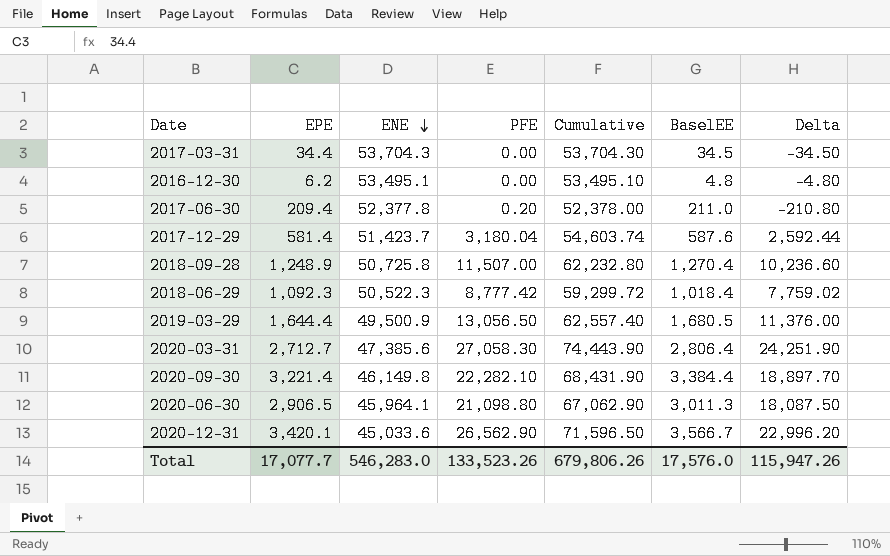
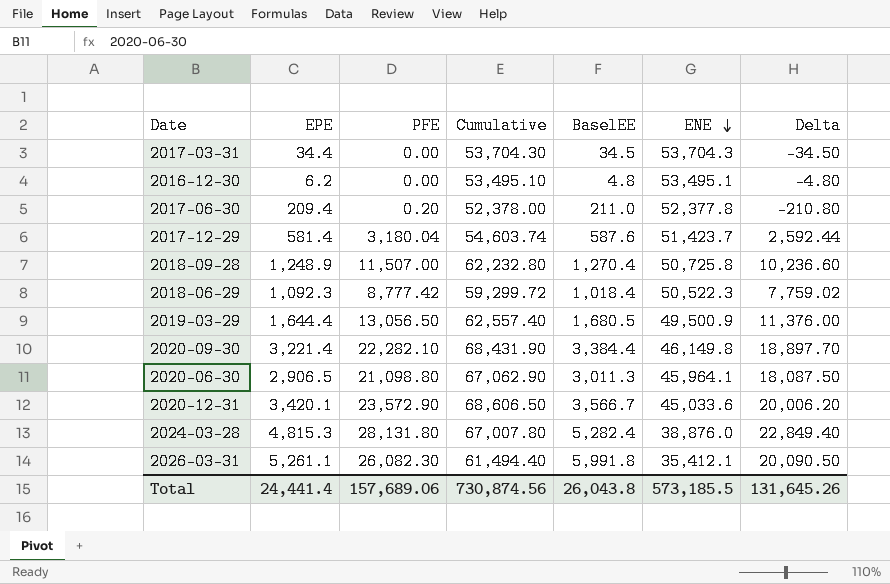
column ENE | position: 3 -> 6
row 2020-03-31: 2,712.7 | 47,385.6 | 27,058.30 | 74,443.90 | 2,806.4 | 24,251.90 -> none
2020-12-31 | PFE: 26,562.90 -> 23,572.90
2020-12-31 | Cumulative: 71,596.50 -> 68,606.50
2020-12-31 | Delta: 22,996.20 -> 20,006.20
row 2024-03-28: none -> 4,815.3 | 28,131.80 | 67,007.80 | 5,282.4 | 38,876.0 | 22,849.40
row 2026-03-31: none -> 5,261.1 | 26,082.30 | 61,494.40 | 5,991.8 | 35,412.1 | 20,090.50
Total | EPE: 17,077.7 -> 24,441.4
Total | PFE: 133,523.26 -> 157,689.06
Total | Cumulative: 679,806.26 -> 730,874.56
Total | BaselEE: 17,576.0 -> 26,043.8
Total | ENE: 546,283.0 -> 573,185.5
Total | Delta: 115,947.26 -> 131,645.26

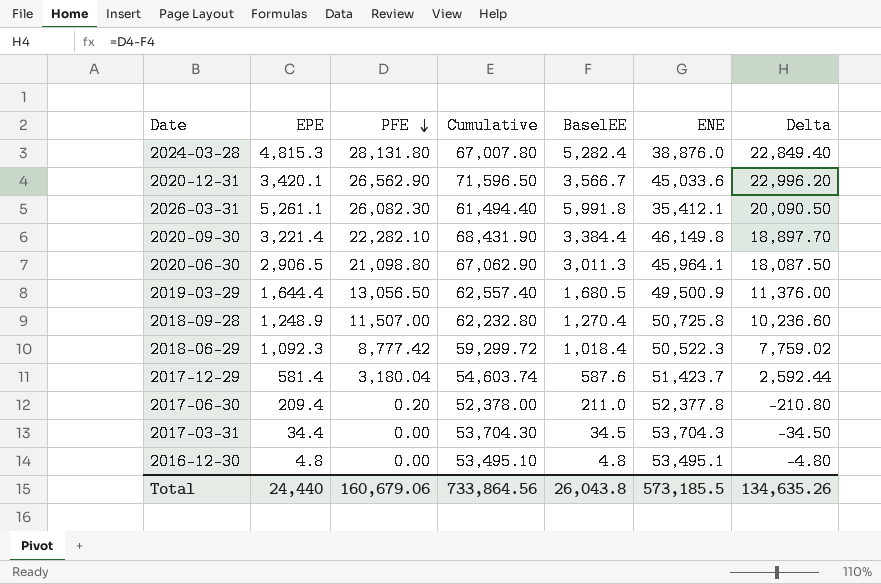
row order: ENE descending -> PFE descending
2020-12-31 | PFE: 23,572.90 -> 26,562.90
2020-12-31 | Cumulative: 68,606.50 -> 71,596.50
2020-12-31 | Delta: 20,006.20 -> 22,996.20
2016-12-30 | EPE: 6.2 -> 4.8
Total | EPE: 24,441.4 -> 24,440
Total | PFE: 157,689.06 -> 160,679.06
Total | Cumulative: 730,874.56 -> 733,864.56
Total | Delta: 131,645.26 -> 134,635.26

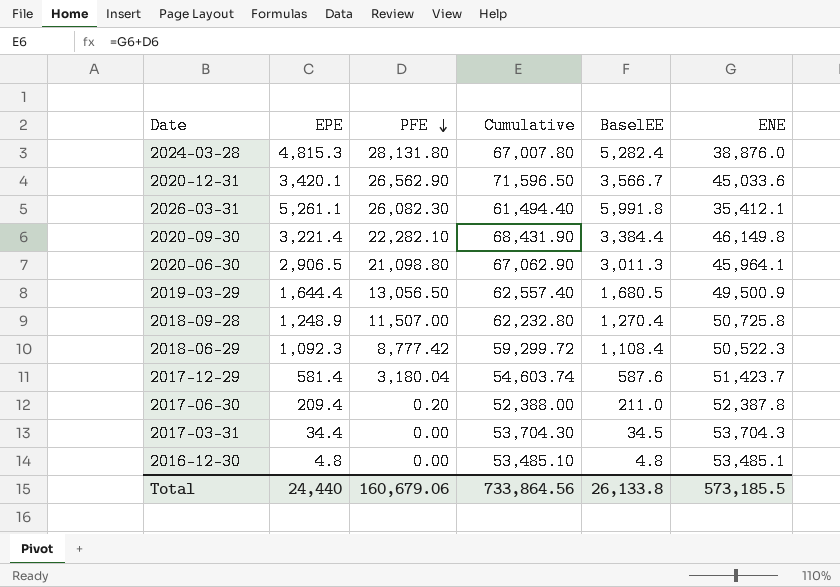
column Delta | formula: [PFE] - [BaselEE] -> none
2018-06-29 | BaselEE: 1,018.4 -> 1,108.4
2017-06-30 | Cumulative: 52,378.00 -> 52,388.00
2017-06-30 | ENE: 52,377.8 -> 52,387.8
2016-12-30 | Cumulative: 53,495.10 -> 53,485.10
2016-12-30 | ENE: 53,495.1 -> 53,485.1
Total | BaselEE: 26,043.8 -> 26,133.8

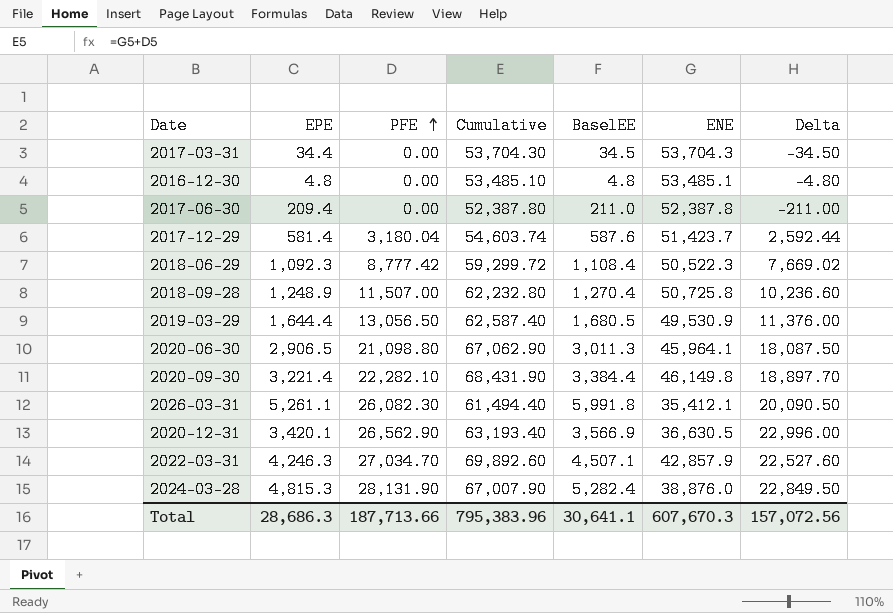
row order: PFE descending -> PFE ascending
column Delta | formula: none -> [PFE] - [BaselEE]
2017-06-30 | PFE: 0.20 -> 0.00
2017-06-30 | Cumulative: 52,388.00 -> 52,387.80
2019-03-29 | Cumulative: 62,557.40 -> 62,587.40
2019-03-29 | ENE: 49,500.9 -> 49,530.9
2020-12-31 | Cumulative: 71,596.50 -> 63,193.40
2020-12-31 | BaselEE: 3,566.7 -> 3,566.9
2020-12-31 | ENE: 45,033.6 -> 36,630.5
row 2022-03-31: none -> 4,246.3 | 27,034.70 | 69,892.60 | 4,507.1 | 42,857.9 | 22,527.60
2024-03-28 | PFE: 28,131.80 -> 28,131.90
2024-03-28 | Cumulative: 67,007.80 -> 67,007.90
Total | EPE: 24,440 -> 28,686.3
Total | PFE: 160,679.06 -> 187,713.66
Total | Cumulative: 733,864.56 -> 795,383.96
Total | BaselEE: 26,133.8 -> 30,641.1
Total | ENE: 573,185.5 -> 607,670.3

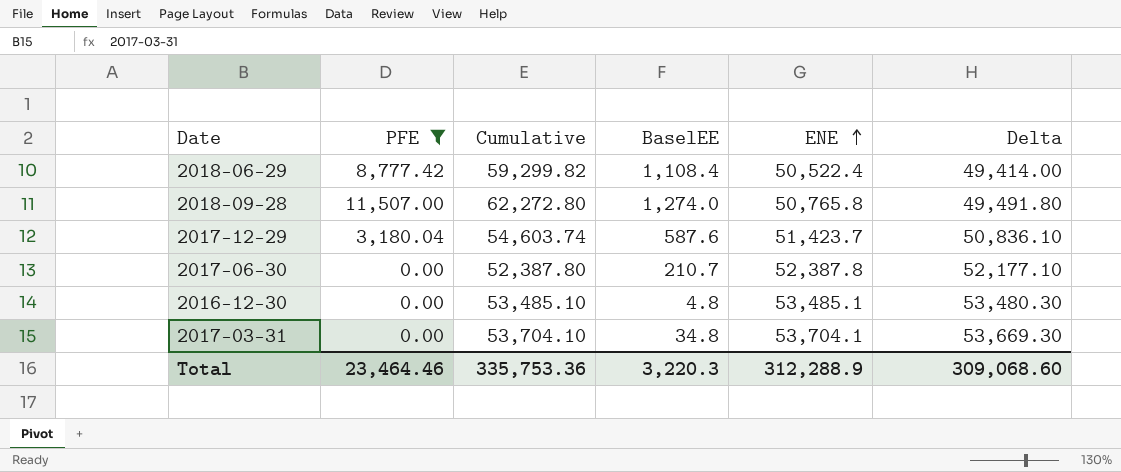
filter: none -> PFE <= 11,507.00
row order: PFE ascending -> ENE ascending
column EPE | position: 2 -> none
column Delta | formula: [PFE] - [BaselEE] -> [ENE] - [BaselEE]
2018-06-29 | Cumulative: 59,299.72 -> 59,299.82
2018-06-29 | ENE: 50,522.3 -> 50,522.4
2018-09-28 | Cumulative: 62,232.80 -> 62,272.80
2018-09-28 | BaselEE: 1,270.4 -> 1,274.0
2018-09-28 | ENE: 50,725.8 -> 50,765.8
2017-06-30 | BaselEE: 211.0 -> 210.7
2017-03-31 | Cumulative: 53,704.30 -> 53,704.10
2017-03-31 | BaselEE: 34.5 -> 34.8
2017-03-31 | ENE: 53,704.3 -> 53,704.1
Total | PFE: 187,713.66 -> 23,464.46
Total | Cumulative: 795,383.96 -> 335,753.36
Total | BaselEE: 30,641.1 -> 3,220.3
Total | ENE: 607,670.3 -> 312,288.9
Total | Delta: 157,072.56 -> 309,068.60

